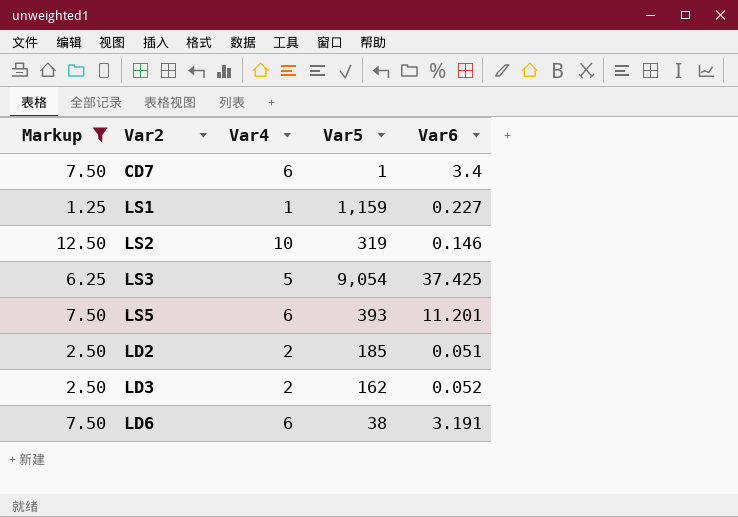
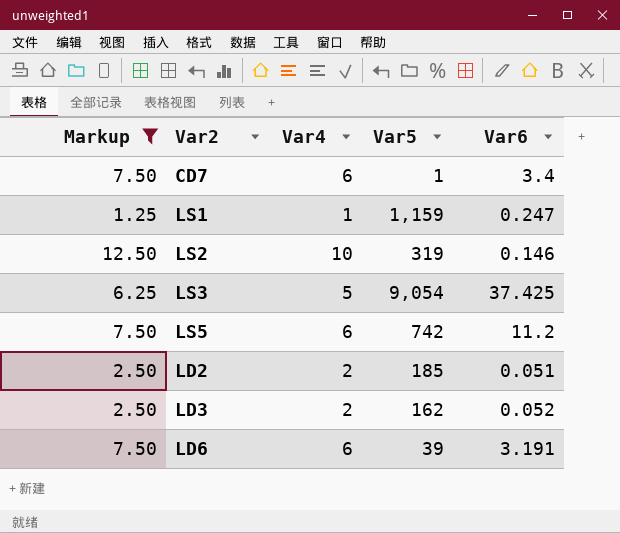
LS1 | Var6: 0.227 -> 0.247
LS5 | Var5: 393 -> 742
LS5 | Var6: 11.201 -> 11.2
LD6 | Var5: 38 -> 39

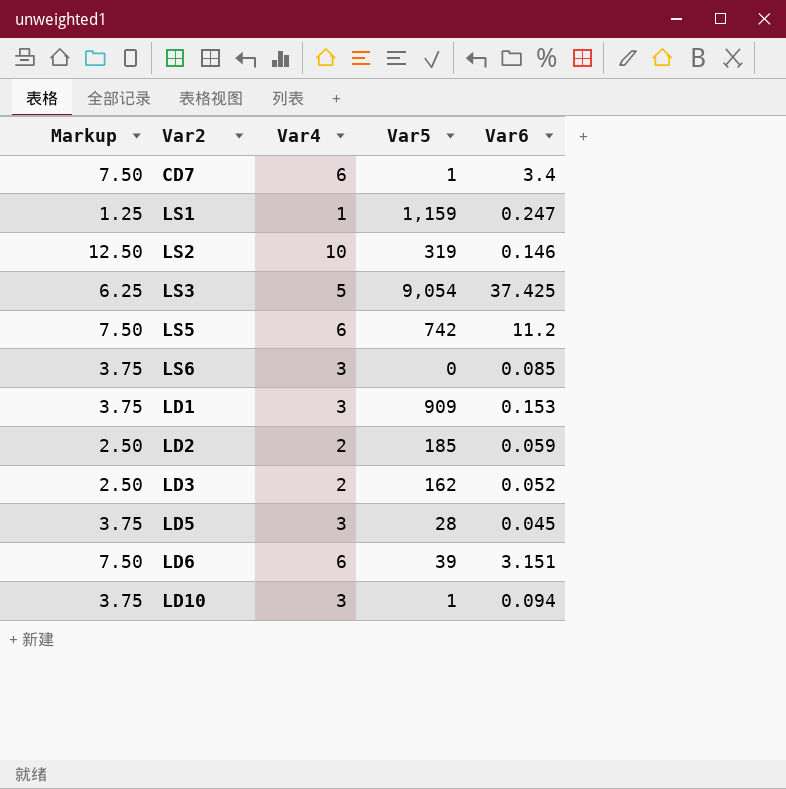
filter: Markup != 3.75 -> none
LD2 | Var6: 0.051 -> 0.059
LD6 | Var6: 3.191 -> 3.151

